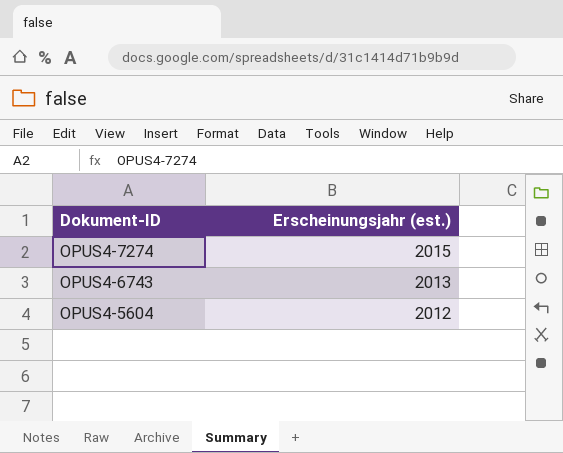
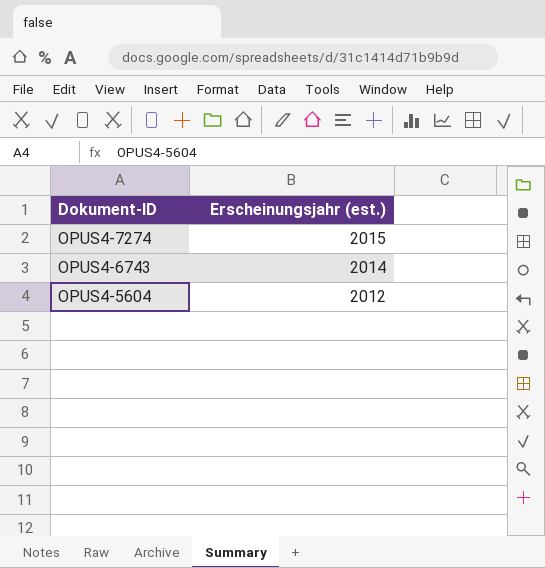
OPUS4-6743 | Erscheinungsjahr (est.): 2013 -> 2014

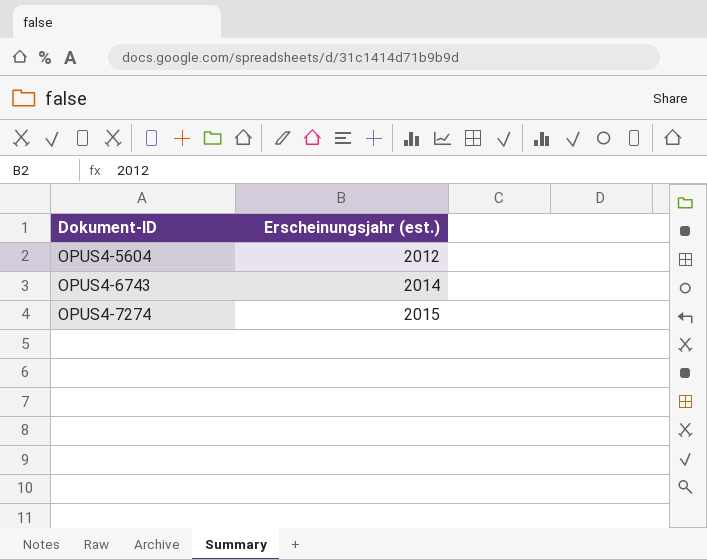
row order: Dokument-ID descending -> Dokument-ID ascending

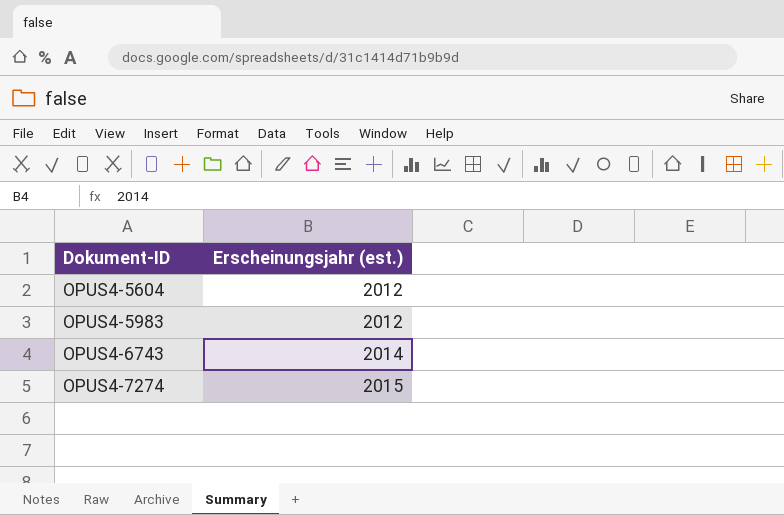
row OPUS4-5983: none -> 2012

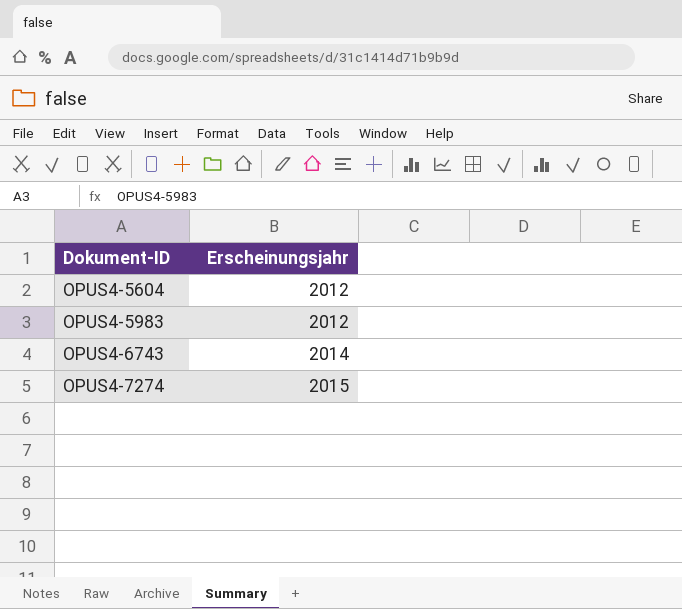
column name: Erscheinungsjahr (est.) -> Erscheinungsjahr

